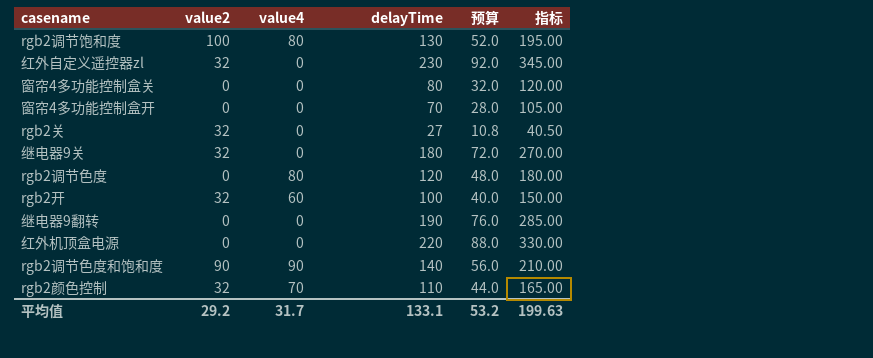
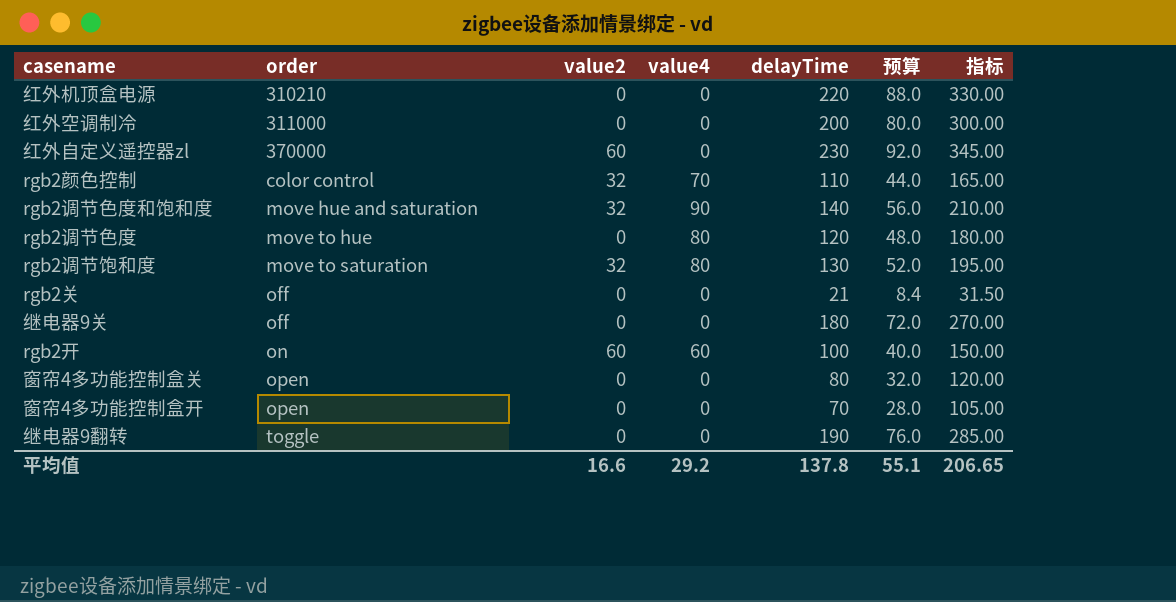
row order: none -> order ascending
column order | position: none -> 2
row 红外空调制冷: none -> 311000 | 0 | 0 | 200 | 80.0 | 300.00
红外自定义遥控器zl | value2: 32 -> 60
rgb2调节色度和饱和度 | value2: 90 -> 32
rgb2调节饱和度 | value2: 100 -> 32
rgb2关 | value2: 32 -> 0
rgb2关 | delayTime: 27 -> 21
rgb2关 | 预算: 10.8 -> 8.4
rgb2关 | 指标: 40.50 -> 31.50
继电器9关 | value2: 32 -> 0
rgb2开 | value2: 32 -> 60
平均值 | value2: 29.2 -> 16.6
平均值 | value4: 31.7 -> 29.2
平均值 | delayTime: 133.1 -> 137.8
平均值 | 预算: 53.2 -> 55.1
平均值 | 指标: 199.63 -> 206.65

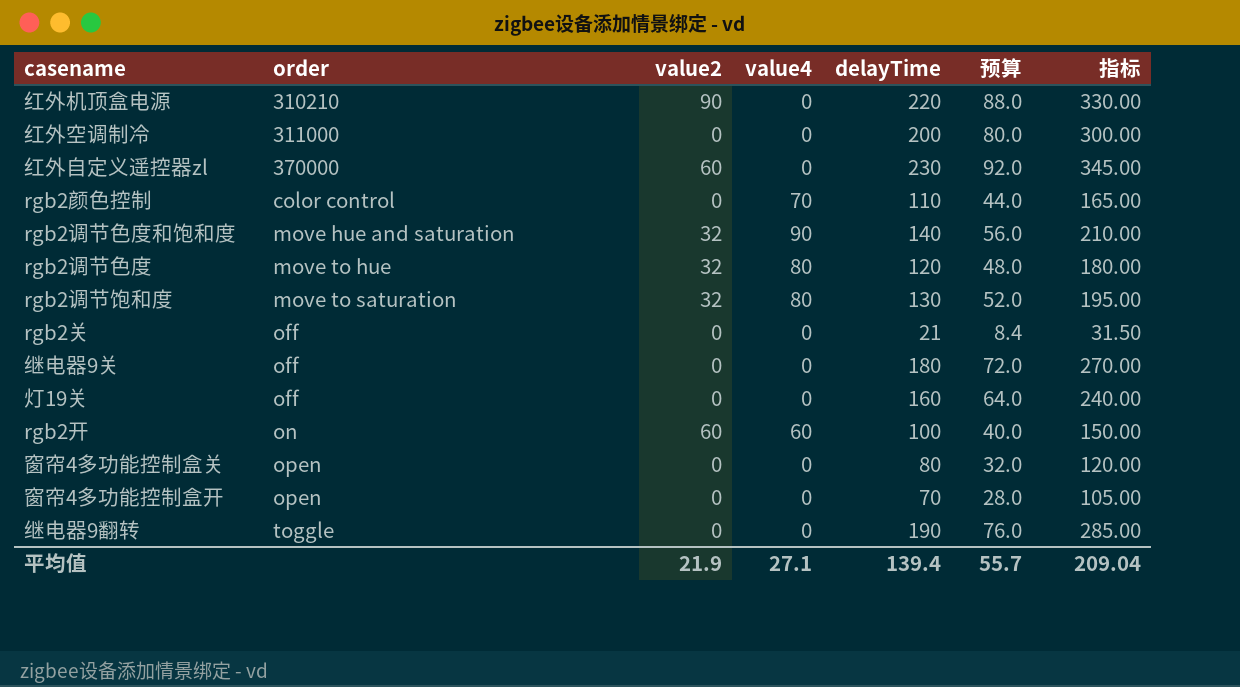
红外机顶盒电源 | value2: 0 -> 90
rgb2颜色控制 | value2: 32 -> 0
rgb2调节色度 | value2: 0 -> 32
row 灯19关: none -> off | 0 | 0 | 160 | 64.0 | 240.00
平均值 | value2: 16.6 -> 21.9
平均值 | value4: 29.2 -> 27.1
平均值 | delayTime: 137.8 -> 139.4
平均值 | 预算: 55.1 -> 55.7
平均值 | 指标: 206.65 -> 209.04

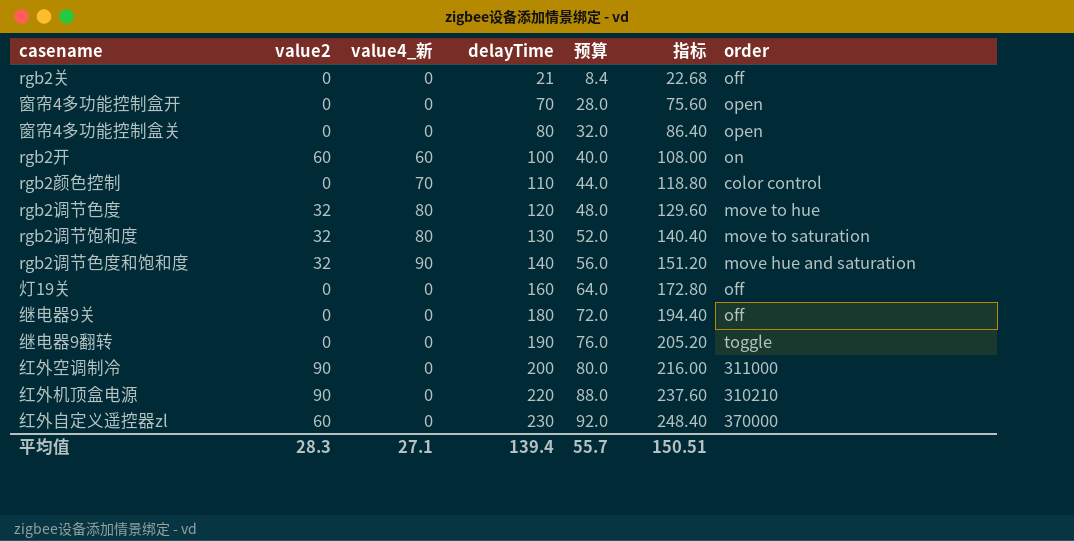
row order: order ascending -> delayTime ascending
column name: value4 -> value4_新
column 指标 | formula: [delayTime] * 1.5 -> [delayTime] * 1.08
column order | position: 2 -> 7
红外空调制冷 | value2: 0 -> 90
平均值 | value2: 21.9 -> 28.3
平均值 | 指标: 209.04 -> 150.51

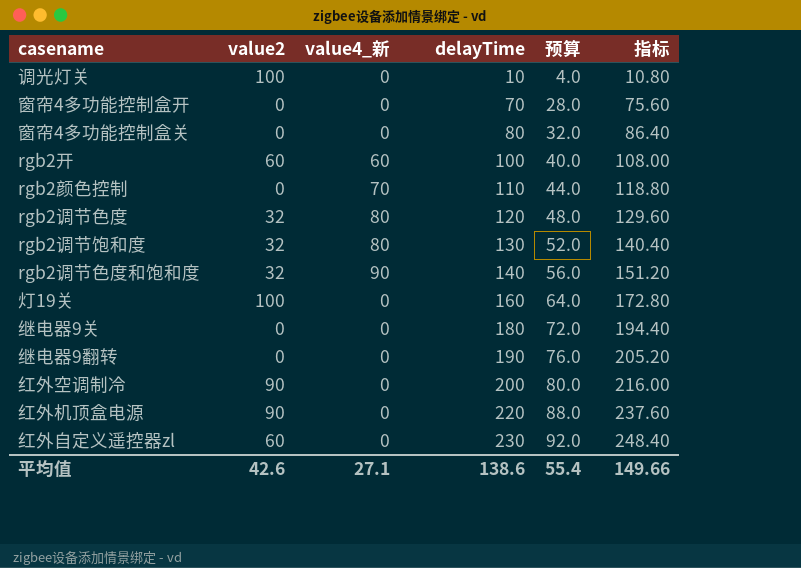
column order | position: 7 -> none
row rgb2关: 0 | 0 | 21 | 8.4 | 22.68 | off -> none
row 调光灯关: none -> 100 | 0 | 10 | 4.0 | 10.80
灯19关 | value2: 0 -> 100
平均值 | value2: 28.3 -> 42.6
平均值 | delayTime: 139.4 -> 138.6
平均值 | 预算: 55.7 -> 55.4
平均值 | 指标: 150.51 -> 149.66

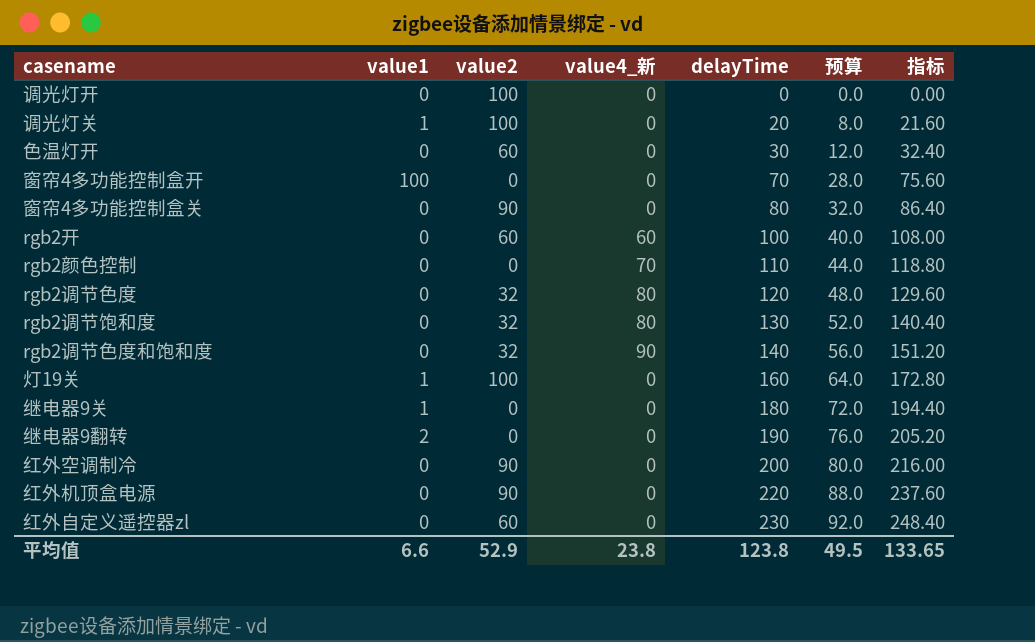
column value1 | position: none -> 2
row 调光灯开: none -> 0 | 100 | 0 | 0 | 0.0 | 0.00
调光灯关 | delayTime: 10 -> 20
调光灯关 | 预算: 4.0 -> 8.0
调光灯关 | 指标: 10.80 -> 21.60
row 色温灯开: none -> 0 | 60 | 0 | 30 | 12.0 | 32.40
窗帘4多功能控制盒关 | value2: 0 -> 90
平均值 | value2: 42.6 -> 52.9
平均值 | value4_新: 27.1 -> 23.8
平均值 | delayTime: 138.6 -> 123.8
平均值 | 预算: 55.4 -> 49.5
平均值 | 指标: 149.66 -> 133.65

